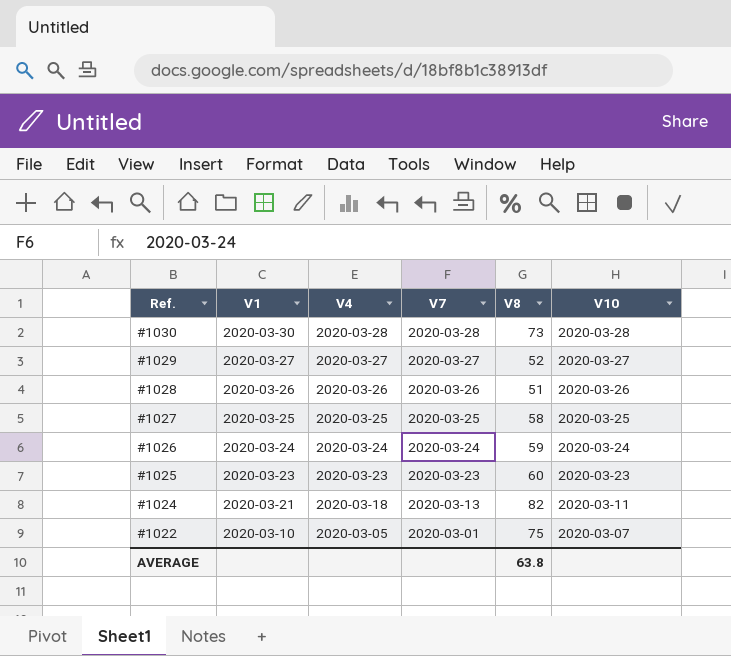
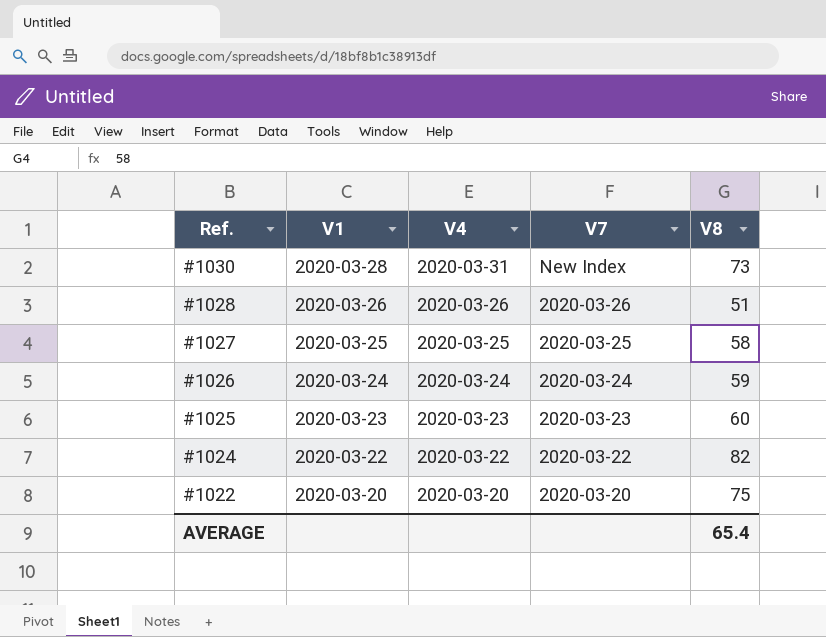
column V10 | position: 6 -> none
row #1029: 2020-03-27 | 2020-03-27 | 2020-03-27 | 52 | 2020-03-27 -> none
#1030 | V1: 2020-03-30 -> 2020-03-28
#1030 | V4: 2020-03-28 -> 2020-03-31
#1030 | V7: 2020-03-28 -> New Index
#1024 | V1: 2020-03-21 -> 2020-03-22
#1024 | V4: 2020-03-18 -> 2020-03-22
#1024 | V7: 2020-03-13 -> 2020-03-22
#1022 | V1: 2020-03-10 -> 2020-03-20
#1022 | V4: 2020-03-05 -> 2020-03-20
#1022 | V7: 2020-03-01 -> 2020-03-20
AVERAGE | V8: 63.8 -> 65.4

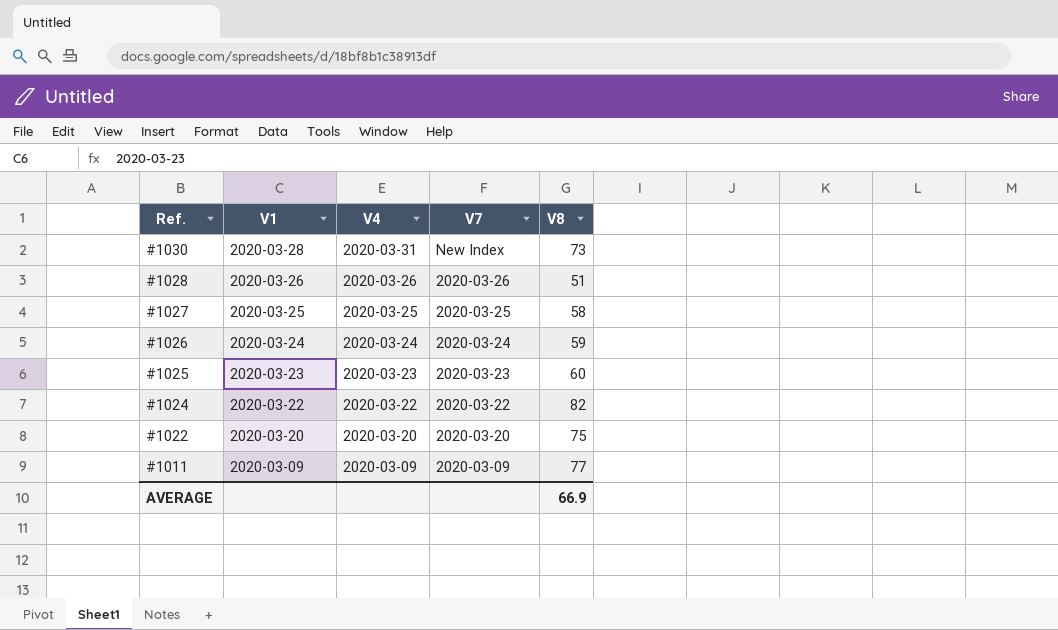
row #1011: none -> 2020-03-09 | 2020-03-09 | 2020-03-09 | 77
AVERAGE | V8: 65.4 -> 66.9

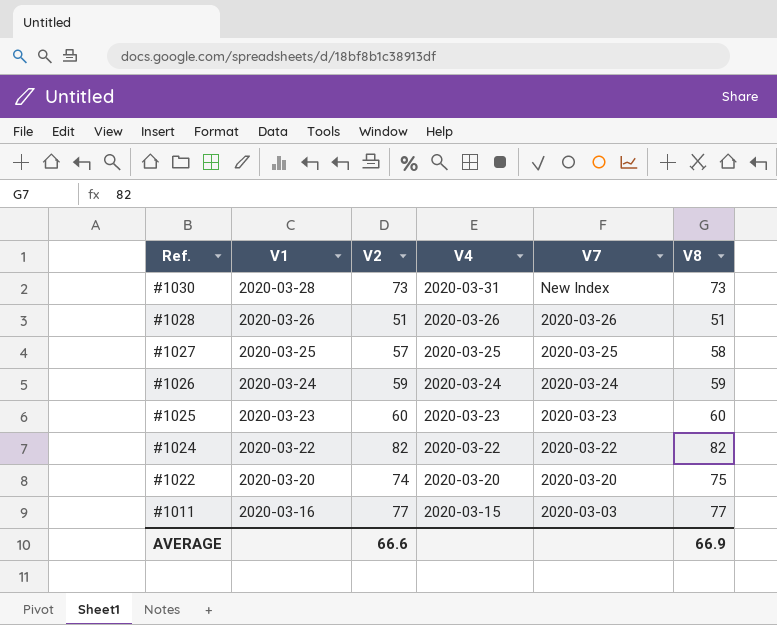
column V2 | position: none -> 3
#1011 | V1: 2020-03-09 -> 2020-03-16
#1011 | V4: 2020-03-09 -> 2020-03-15
#1011 | V7: 2020-03-09 -> 2020-03-03

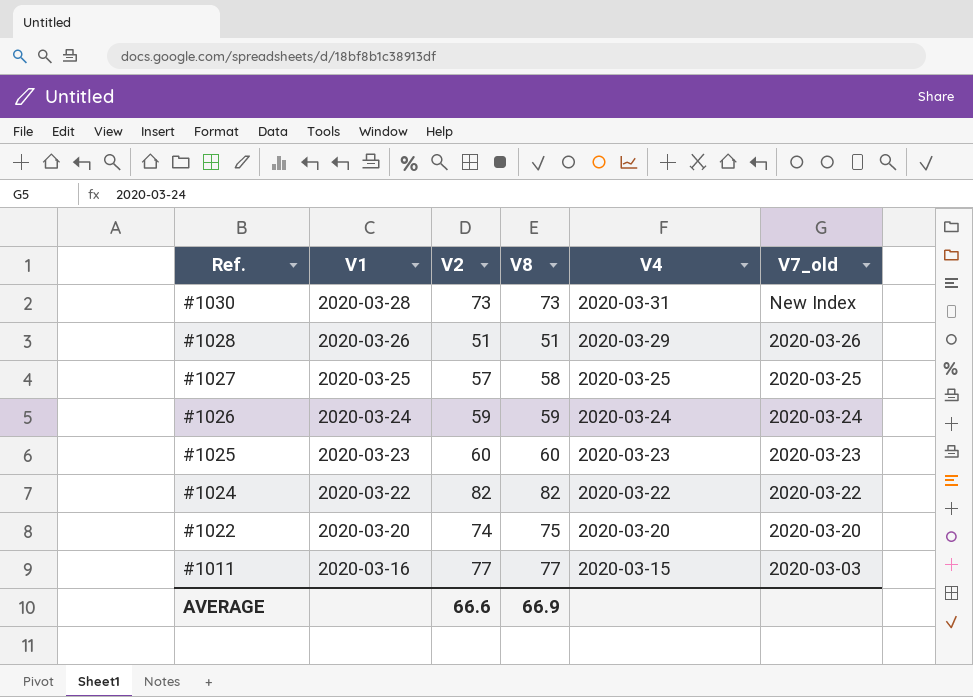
column V8 | position: 6 -> 4
column name: V7 -> V7_old
#1028 | V4: 2020-03-26 -> 2020-03-29

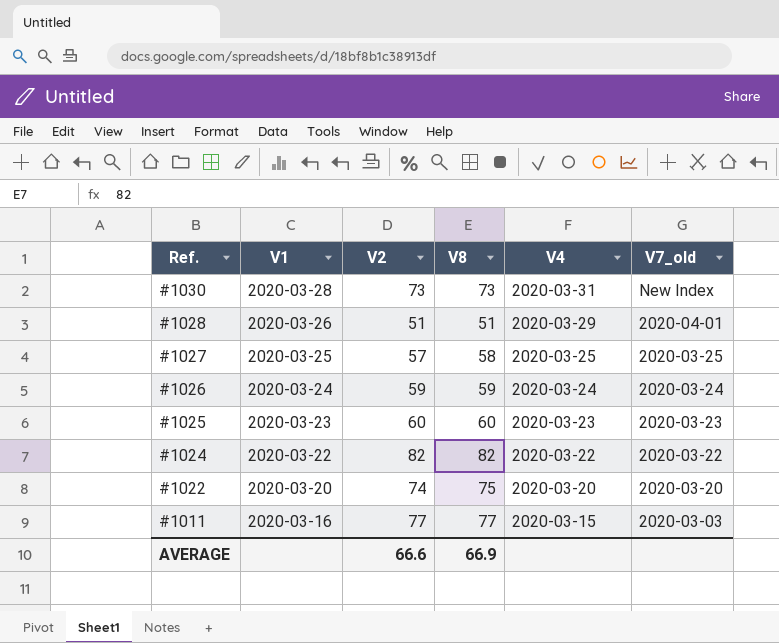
#1028 | V7_old: 2020-03-26 -> 2020-04-01

